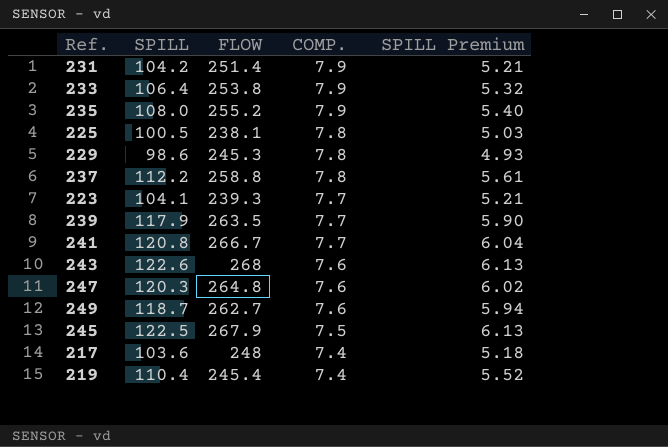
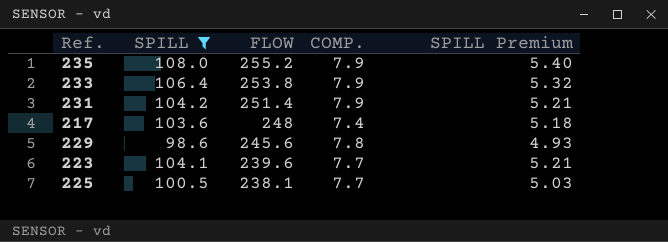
filter: none -> SPILL <= 108.0
row order: COMP. descending -> FLOW descending
229 | FLOW: 245.3 -> 245.6
223 | FLOW: 239.3 -> 239.6
225 | COMP.: 7.8 -> 7.7

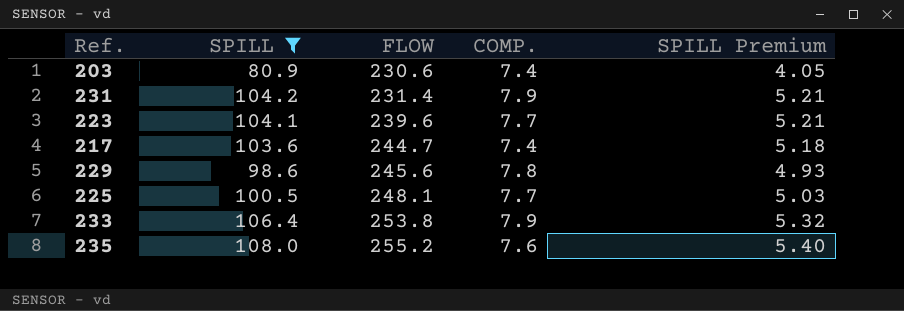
row order: FLOW descending -> FLOW ascending
row 203: none -> 80.9 | 230.6 | 7.4 | 4.05
231 | FLOW: 251.4 -> 231.4
217 | FLOW: 248 -> 244.7
225 | FLOW: 238.1 -> 248.1
235 | COMP.: 7.9 -> 7.6

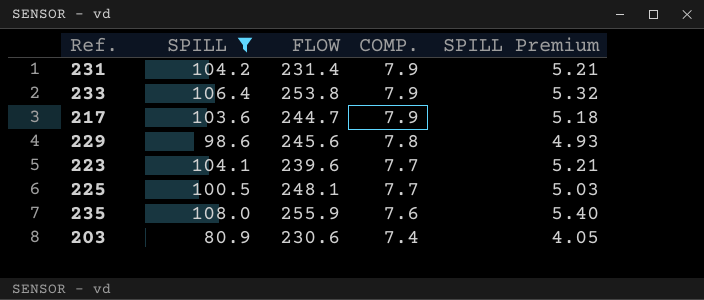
row order: FLOW ascending -> COMP. descending
217 | COMP.: 7.4 -> 7.9
235 | FLOW: 255.2 -> 255.9

